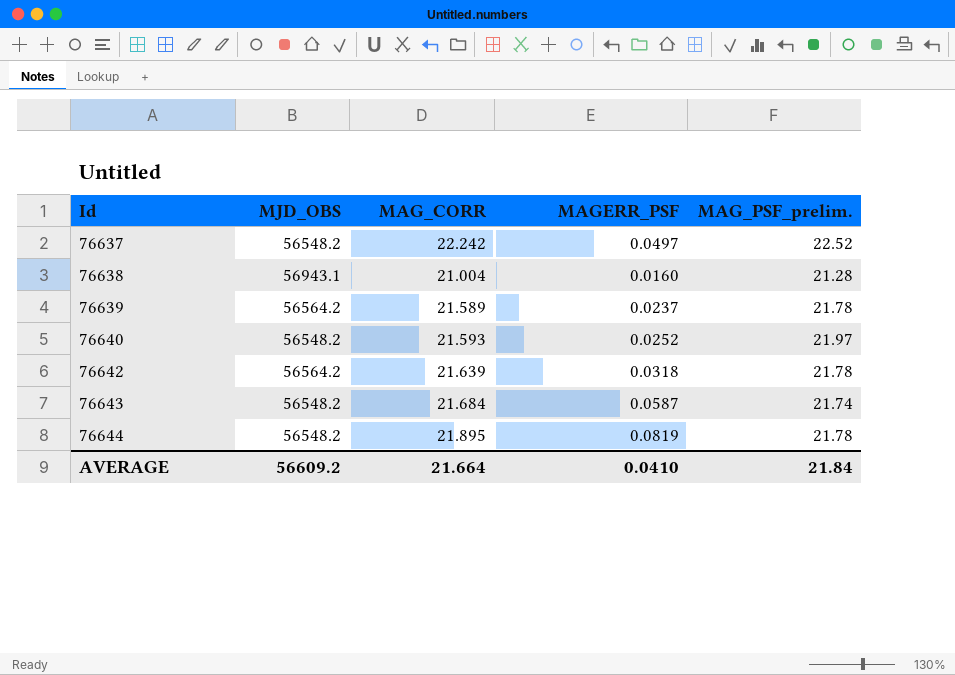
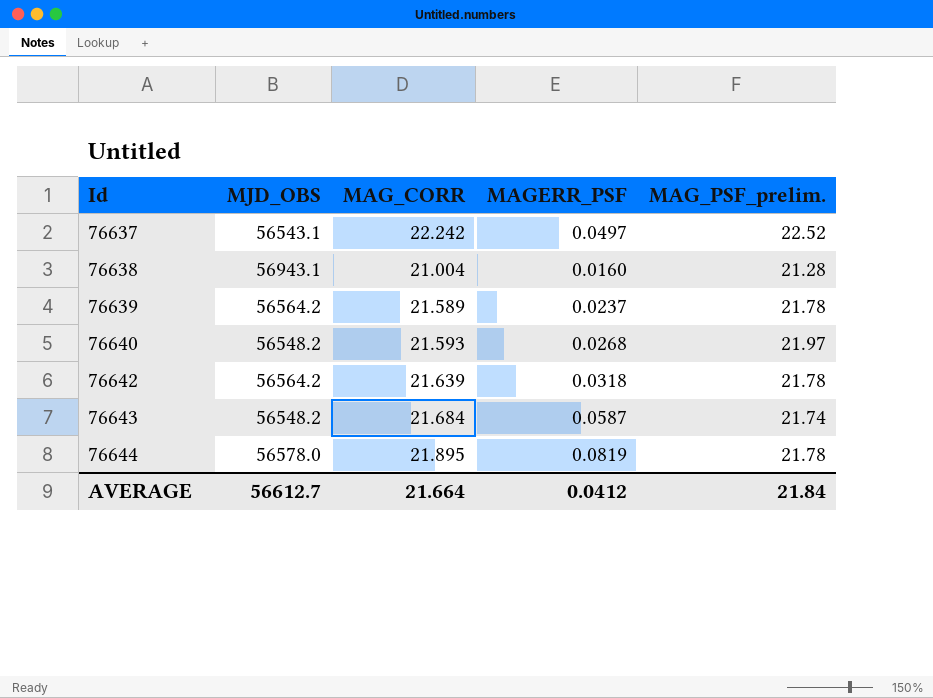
76637 | MJD_OBS: 56548.2 -> 56543.1
76640 | MAGERR_PSF: 0.0252 -> 0.0268
76644 | MJD_OBS: 56548.2 -> 56578.0
AVERAGE | MJD_OBS: 56609.2 -> 56612.7
AVERAGE | MAGERR_PSF: 0.0410 -> 0.0412

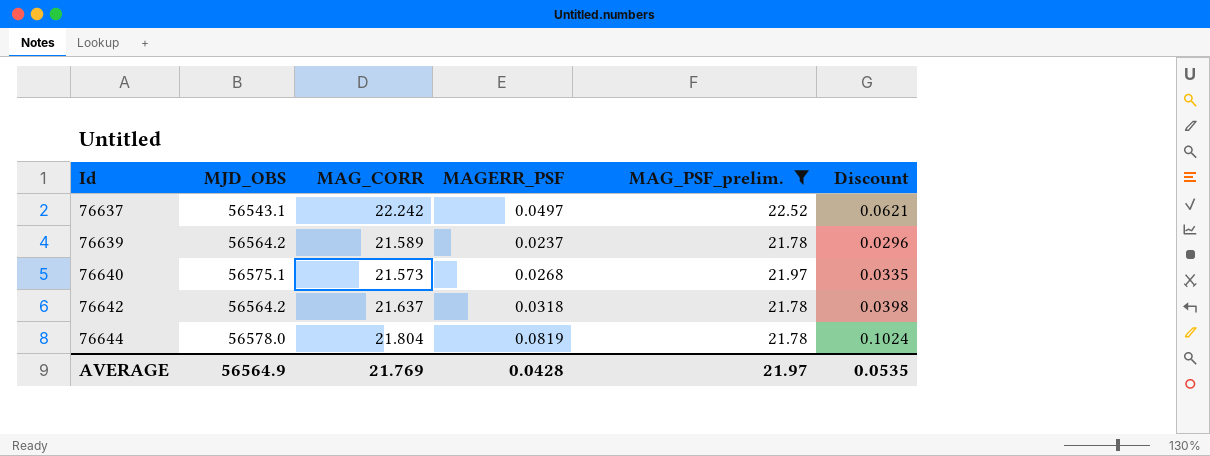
filter: none -> MAG_PSF_prelim. >= 21.78
column Discount | formula: none -> [MAGERR_PSF] * 1.25
76640 | MJD_OBS: 56548.2 -> 56575.1
76640 | MAG_CORR: 21.593 -> 21.573
76642 | MAG_CORR: 21.639 -> 21.637
76644 | MAG_CORR: 21.895 -> 21.804
AVERAGE | MJD_OBS: 56612.7 -> 56564.9
AVERAGE | MAG_CORR: 21.664 -> 21.769
AVERAGE | MAGERR_PSF: 0.0412 -> 0.0428
AVERAGE | MAG_PSF_prelim.: 21.84 -> 21.97

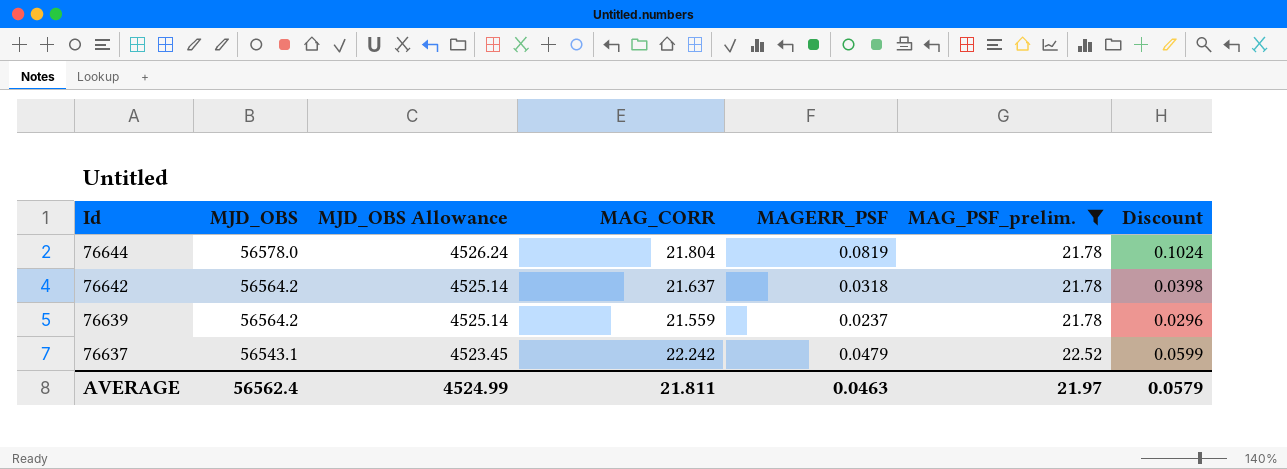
row order: Id ascending -> Id descending
column MJD_OBS Allowance | formula: none -> [MJD_OBS] * 0.08
row 76640: 56575.1 | 21.573 | 0.0268 | 21.97 | 0.0335 -> none
76639 | MAG_CORR: 21.589 -> 21.559
76637 | MAGERR_PSF: 0.0497 -> 0.0479
76637 | Discount: 0.0621 -> 0.0599
AVERAGE | MJD_OBS: 56564.9 -> 56562.4
AVERAGE | MAG_CORR: 21.769 -> 21.811
AVERAGE | MAGERR_PSF: 0.0428 -> 0.0463
AVERAGE | Discount: 0.0535 -> 0.0579

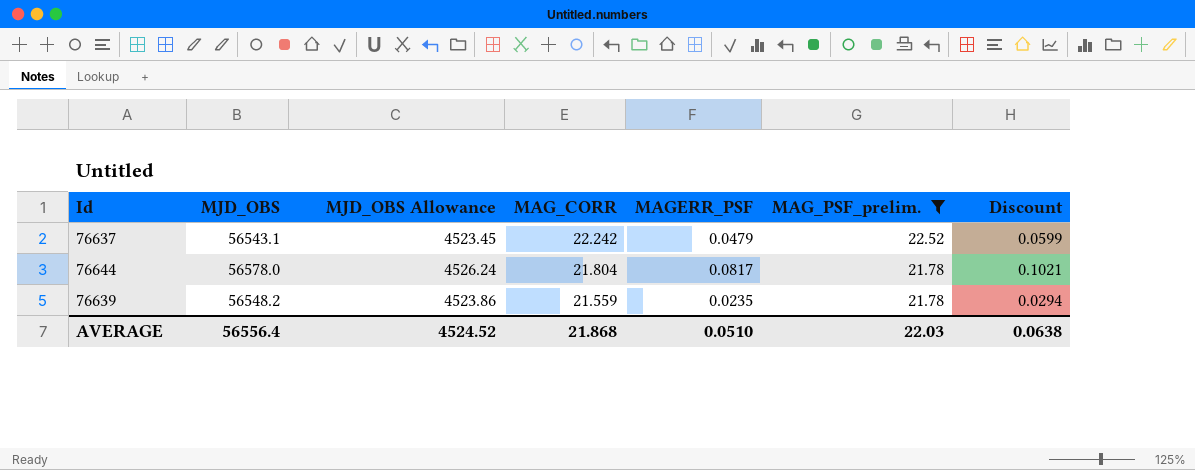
row order: Id descending -> MAG_CORR descending
row 76642: 56564.2 | 4525.14 | 21.637 | 0.0318 | 21.78 | 0.0398 -> none
76644 | MAGERR_PSF: 0.0819 -> 0.0817
76644 | Discount: 0.1024 -> 0.1021
76639 | MJD_OBS: 56564.2 -> 56548.2
76639 | MJD_OBS Allowance: 4525.14 -> 4523.86
76639 | MAGERR_PSF: 0.0237 -> 0.0235
76639 | Discount: 0.0296 -> 0.0294
AVERAGE | MJD_OBS: 56562.4 -> 56556.4
AVERAGE | MJD_OBS Allowance: 4524.99 -> 4524.52
AVERAGE | MAG_CORR: 21.811 -> 21.868
AVERAGE | MAGERR_PSF: 0.0463 -> 0.0510
AVERAGE | MAG_PSF_prelim.: 21.97 -> 22.03
AVERAGE | Discount: 0.0579 -> 0.0638

